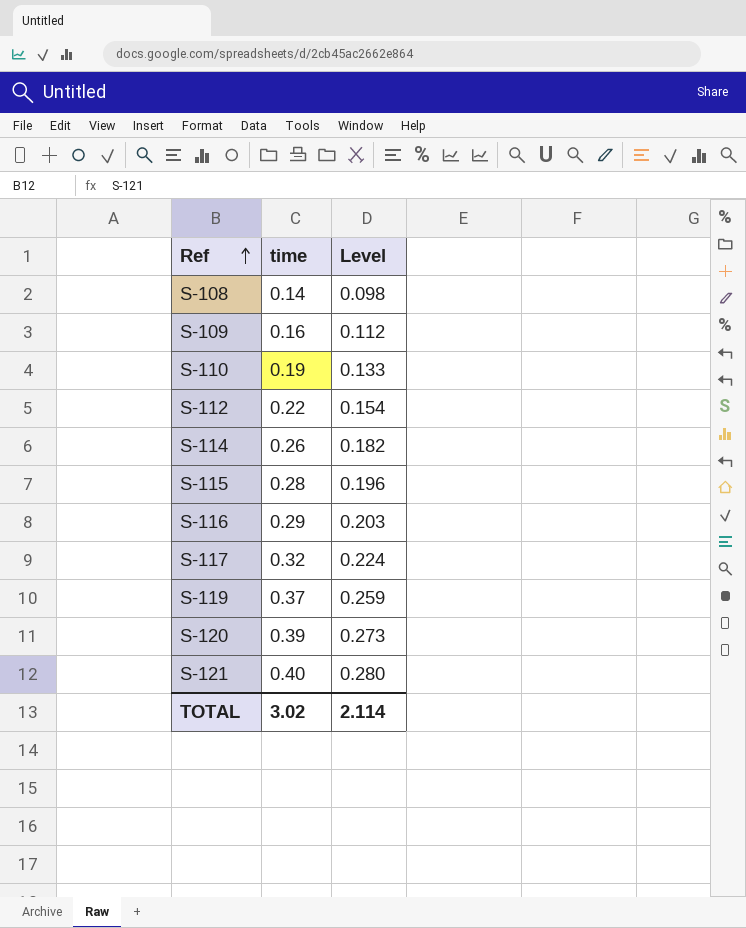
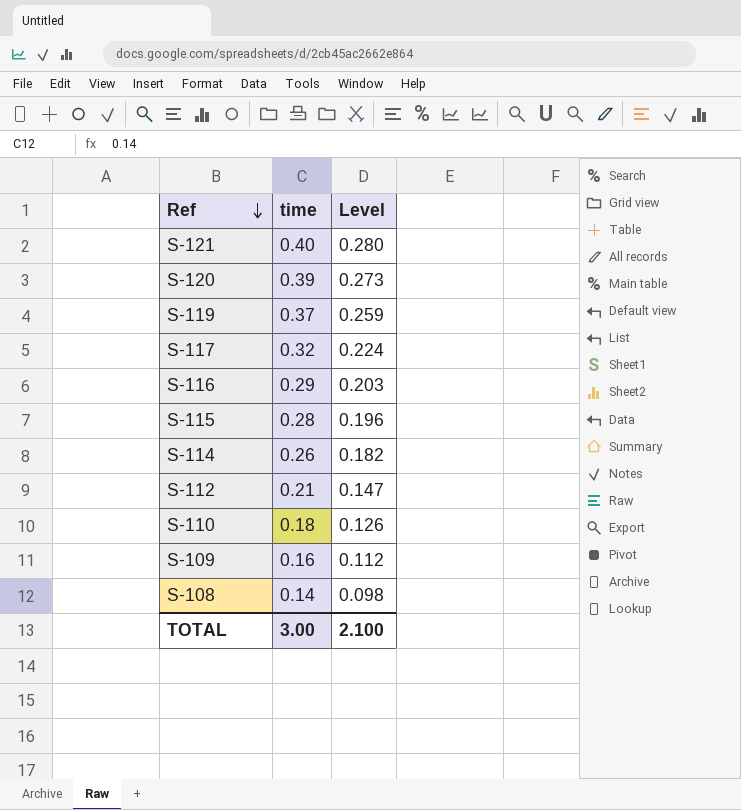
row order: Ref ascending -> Ref descending
S-112 | time: 0.22 -> 0.21
S-112 | Level: 0.154 -> 0.147
S-110 | time: 0.19 -> 0.18
S-110 | Level: 0.133 -> 0.126
TOTAL | time: 3.02 -> 3.00
TOTAL | Level: 2.114 -> 2.100

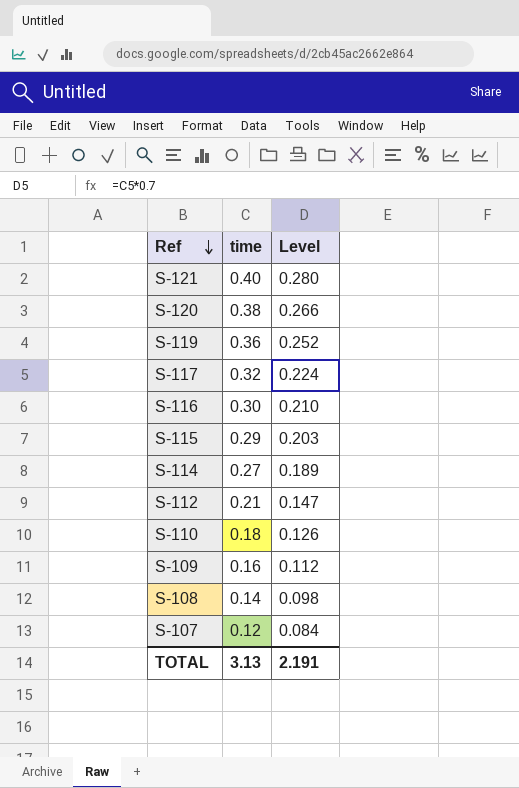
S-120 | time: 0.39 -> 0.38
S-120 | Level: 0.273 -> 0.266
S-119 | time: 0.37 -> 0.36
S-119 | Level: 0.259 -> 0.252
S-116 | time: 0.29 -> 0.30
S-116 | Level: 0.203 -> 0.210
S-115 | time: 0.28 -> 0.29
S-115 | Level: 0.196 -> 0.203
S-114 | time: 0.26 -> 0.27
S-114 | Level: 0.182 -> 0.189
row S-107: none -> 0.12 | 0.084
TOTAL | time: 3.00 -> 3.13
TOTAL | Level: 2.100 -> 2.191

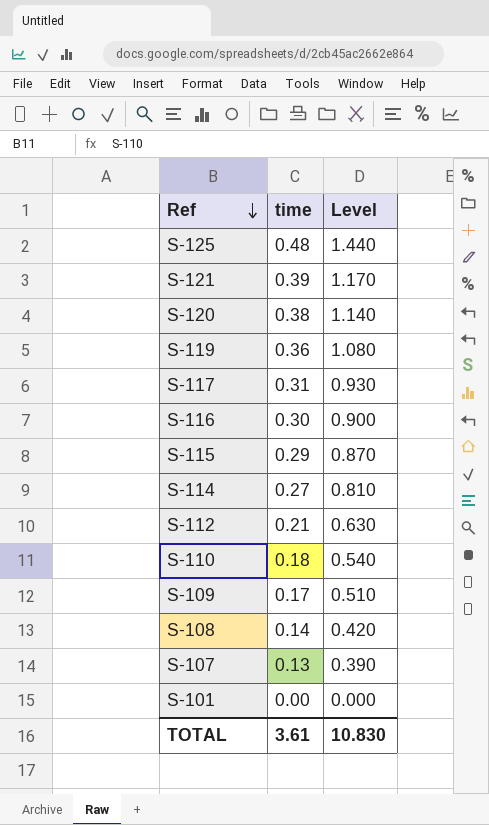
column Level | formula: [time] * 0.7 -> [time] * 3
row S-125: none -> 0.48 | 1.440
S-121 | time: 0.40 -> 0.39
S-117 | time: 0.32 -> 0.31
S-109 | time: 0.16 -> 0.17
S-107 | time: 0.12 -> 0.13
row S-101: none -> 0.00 | 0.000
TOTAL | time: 3.13 -> 3.61
TOTAL | Level: 2.191 -> 10.830

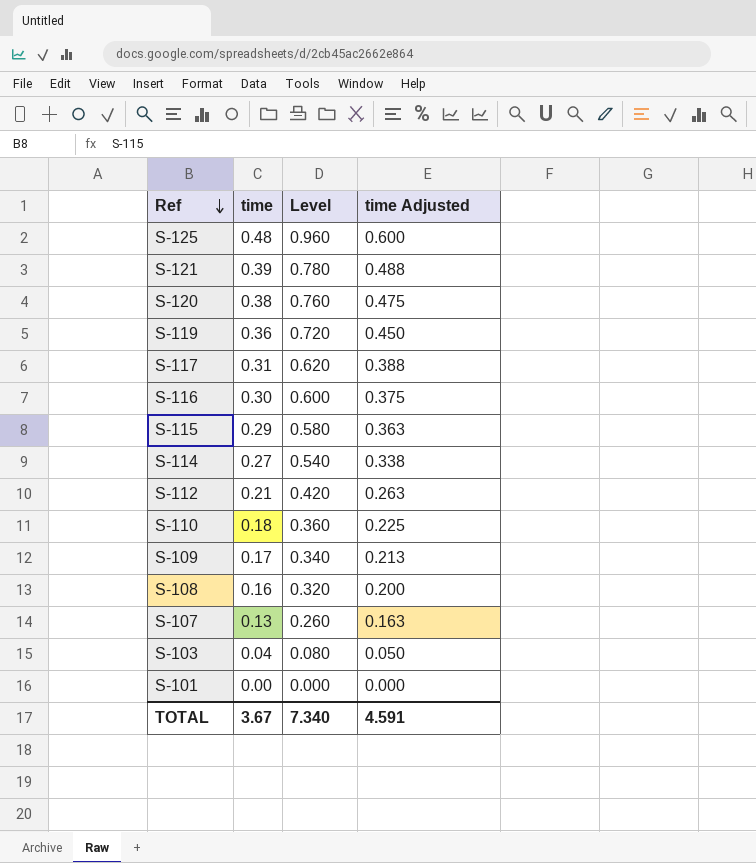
column Level | formula: [time] * 3 -> [time] * 2
column time Adjusted | formula: none -> [time] * 1.25
S-108 | time: 0.14 -> 0.16
row S-103: none -> 0.04 | 0.080 | 0.050
TOTAL | time: 3.61 -> 3.67
TOTAL | Level: 10.830 -> 7.340

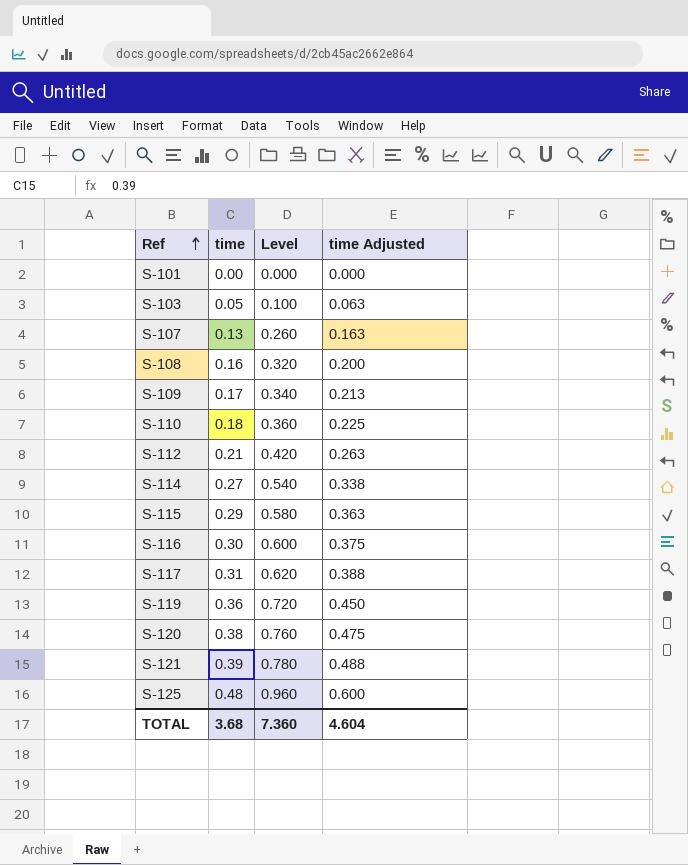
row order: Ref descending -> Ref ascending
S-103 | time: 0.04 -> 0.05
S-103 | Level: 0.080 -> 0.100
S-103 | time Adjusted: 0.050 -> 0.063
TOTAL | time: 3.67 -> 3.68
TOTAL | Level: 7.340 -> 7.360
TOTAL | time Adjusted: 4.591 -> 4.604

